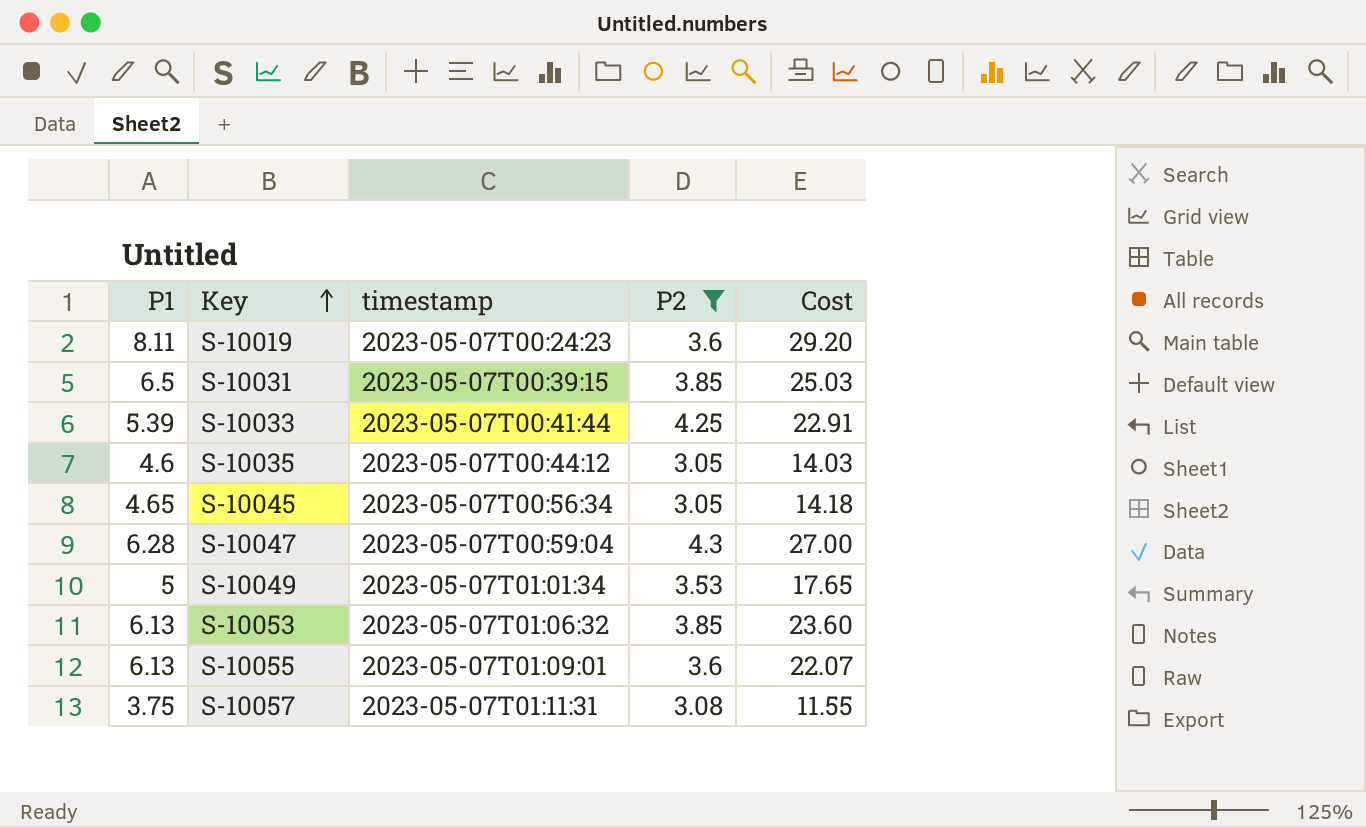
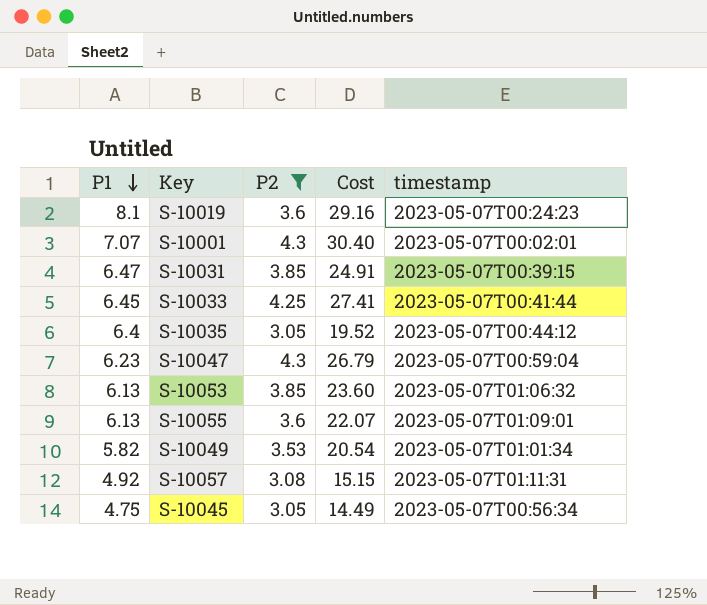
row order: Key ascending -> P1 descending
column timestamp | position: 3 -> 5
S-10019 | P1: 8.11 -> 8.1
S-10019 | Cost: 29.20 -> 29.16
row S-10001: none -> 7.07 | 4.3 | 30.40 | 2023-05-07T00:02:01
S-10031 | P1: 6.5 -> 6.47
S-10031 | Cost: 25.03 -> 24.91
S-10033 | P1: 5.39 -> 6.45
S-10033 | Cost: 22.91 -> 27.41
S-10035 | P1: 4.6 -> 6.4
S-10035 | Cost: 14.03 -> 19.52
S-10047 | P1: 6.28 -> 6.23
S-10047 | Cost: 27.00 -> 26.79
S-10049 | P1: 5 -> 5.82
S-10049 | Cost: 17.65 -> 20.54
S-10057 | P1: 3.75 -> 4.92
S-10057 | Cost: 11.55 -> 15.15
S-10045 | P1: 4.65 -> 4.75
S-10045 | Cost: 14.18 -> 14.49

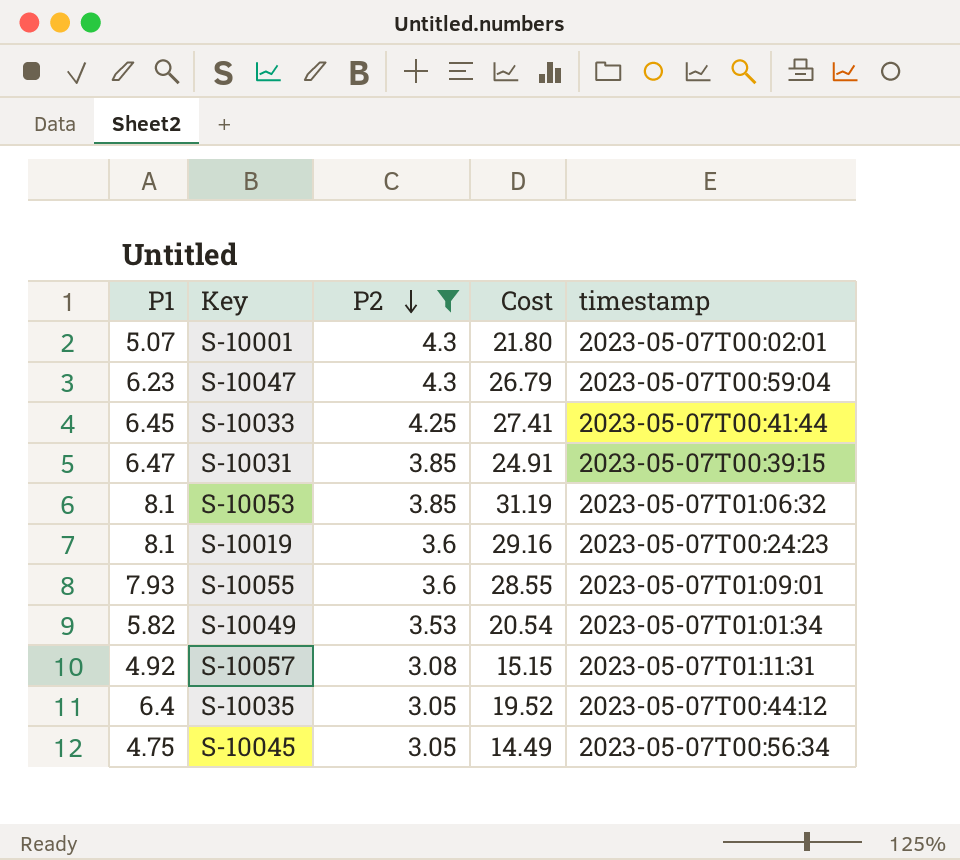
row order: P1 descending -> P2 descending
S-10001 | P1: 7.07 -> 5.07
S-10001 | Cost: 30.40 -> 21.80
S-10053 | P1: 6.13 -> 8.1
S-10053 | Cost: 23.60 -> 31.19
S-10055 | P1: 6.13 -> 7.93
S-10055 | Cost: 22.07 -> 28.55

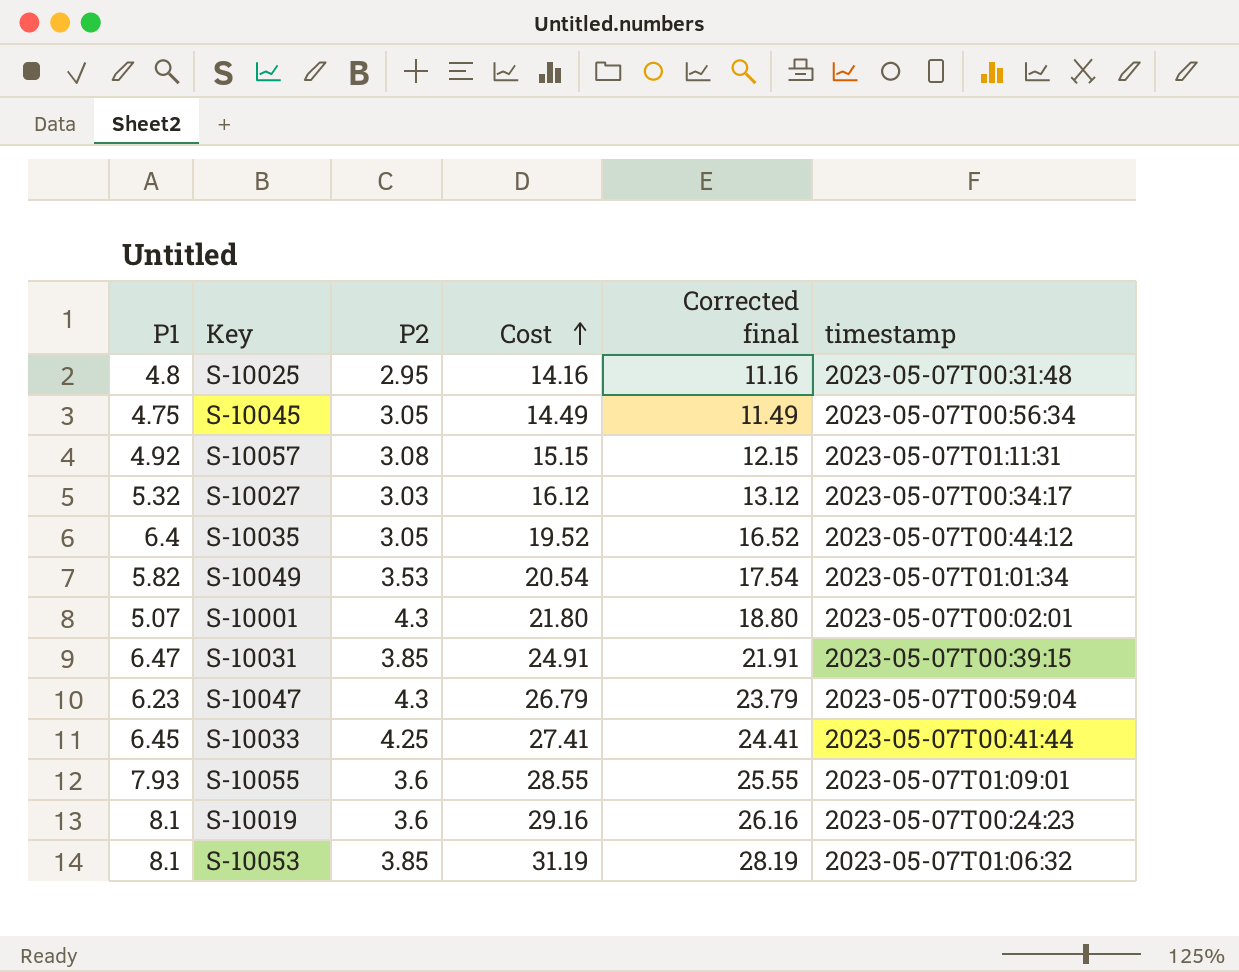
filter: P2 >= 3.05 -> none
row order: P2 descending -> Cost ascending
column Corrected final | formula: none -> [Cost] - 3

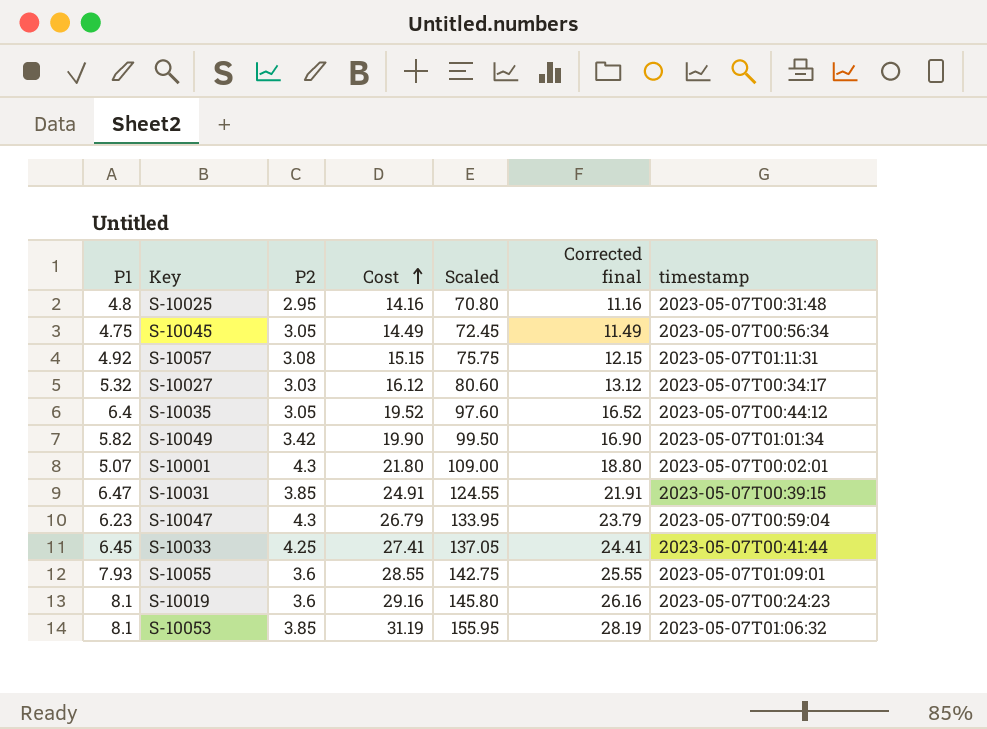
column Scaled | formula: none -> [Cost] * 5
S-10049 | P2: 3.53 -> 3.42
S-10049 | Cost: 20.54 -> 19.90
S-10049 | Corrected final: 17.54 -> 16.90

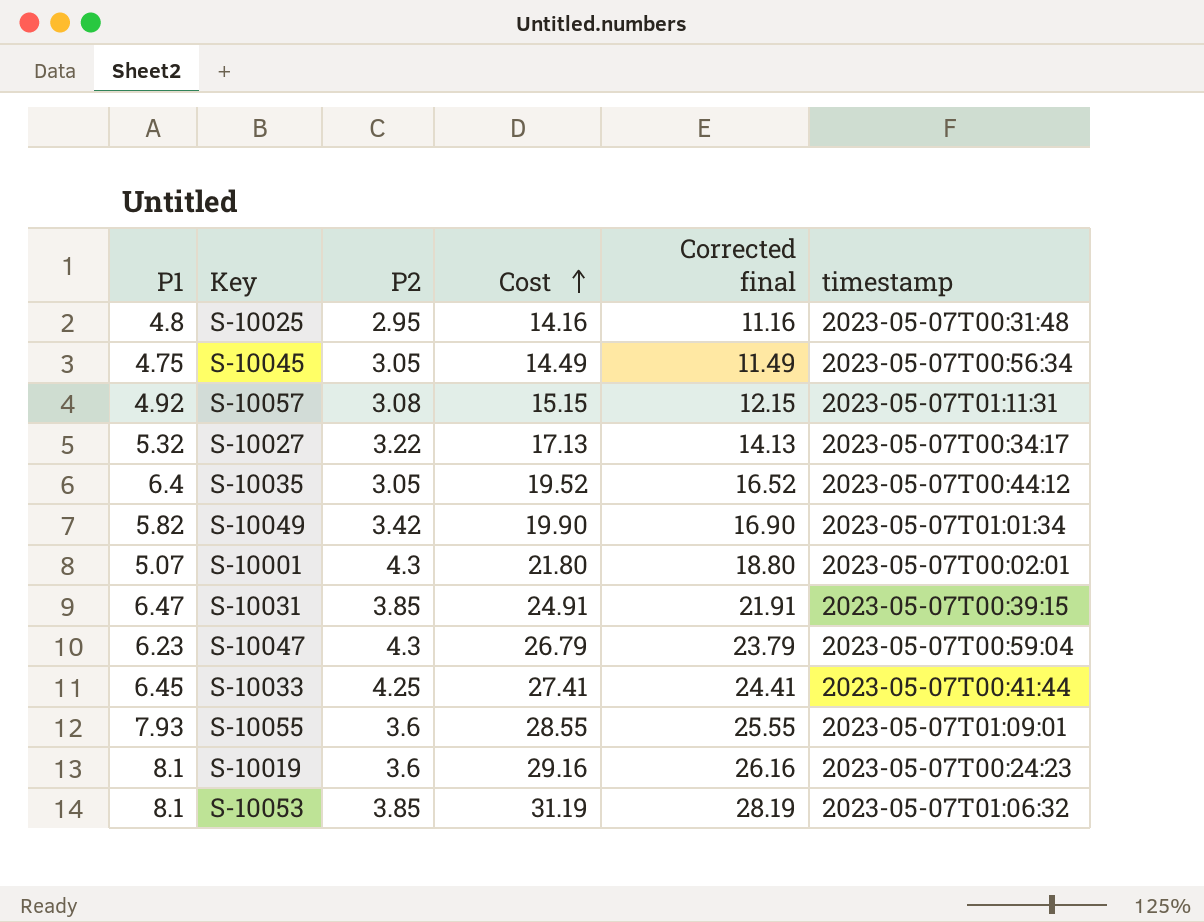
column Scaled | formula: [Cost] * 5 -> none
S-10027 | P2: 3.03 -> 3.22
S-10027 | Cost: 16.12 -> 17.13
S-10027 | Corrected final: 13.12 -> 14.13

